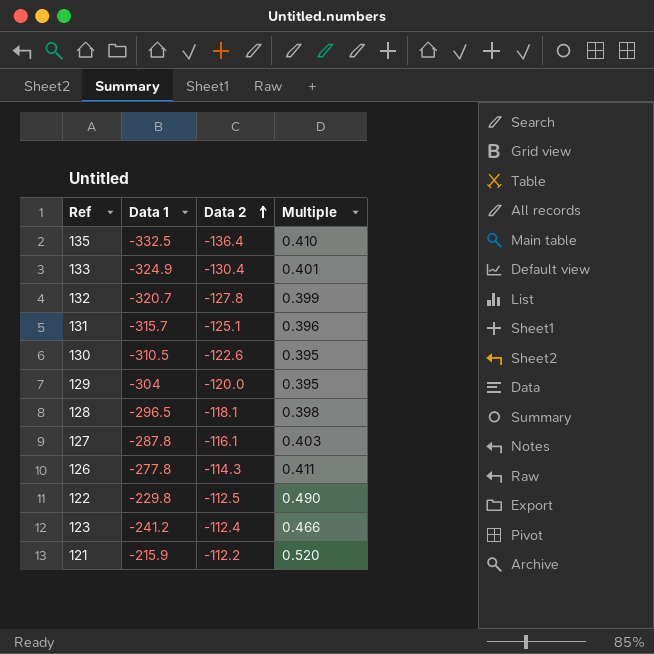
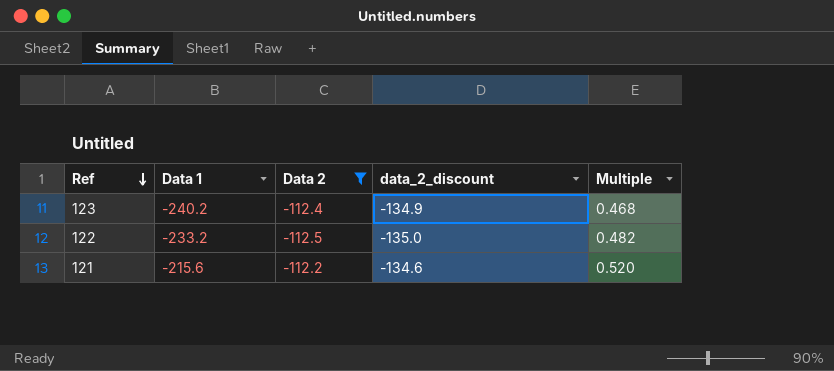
filter: none -> Data 2 >= -112.5
row order: Data 2 ascending -> Ref descending
column data_2_discount | formula: none -> [Data 2] * 1.2
123 | Data 1: -241.2 -> -240.2
123 | Multiple: 0.466 -> 0.468
122 | Data 1: -229.8 -> -233.2
122 | Multiple: 0.490 -> 0.482
121 | Data 1: -215.9 -> -215.6

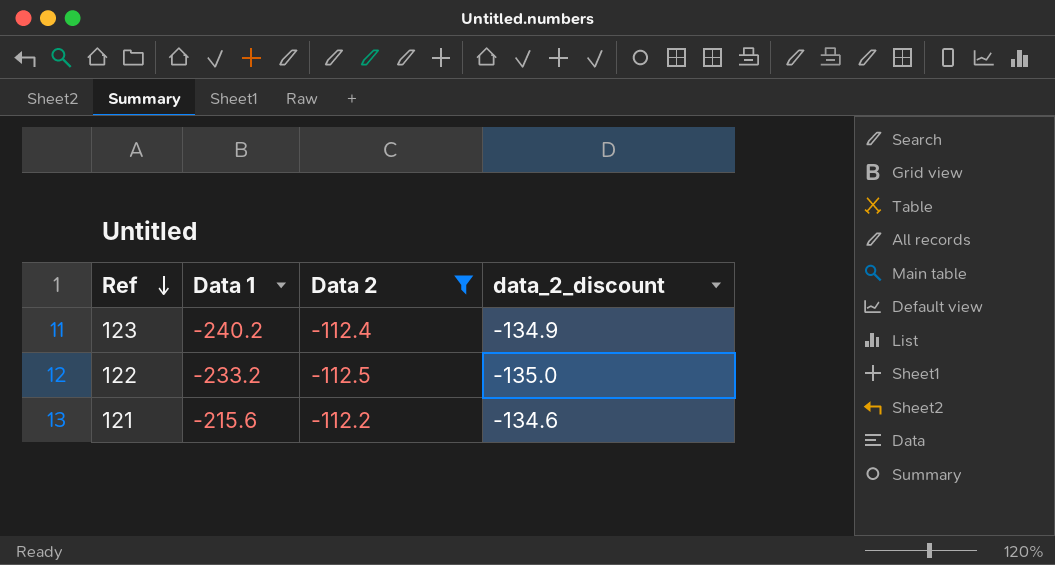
column Multiple | formula: [Data 2] / [Data 1] -> none

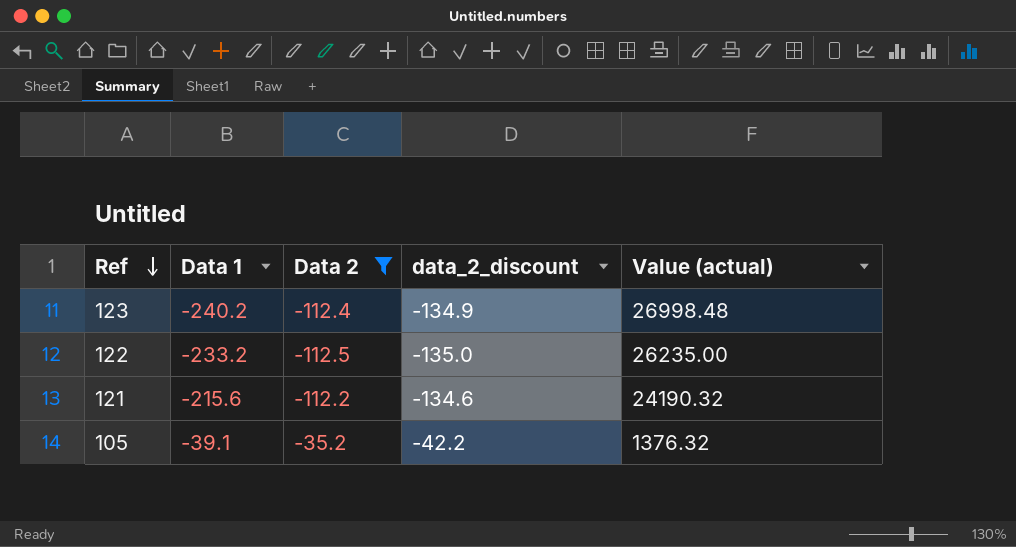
column Value (actual) | formula: none -> [Data 1] * [Data 2]
row 105: none -> -39.1 | -35.2 | -42.2 | 1376.32

